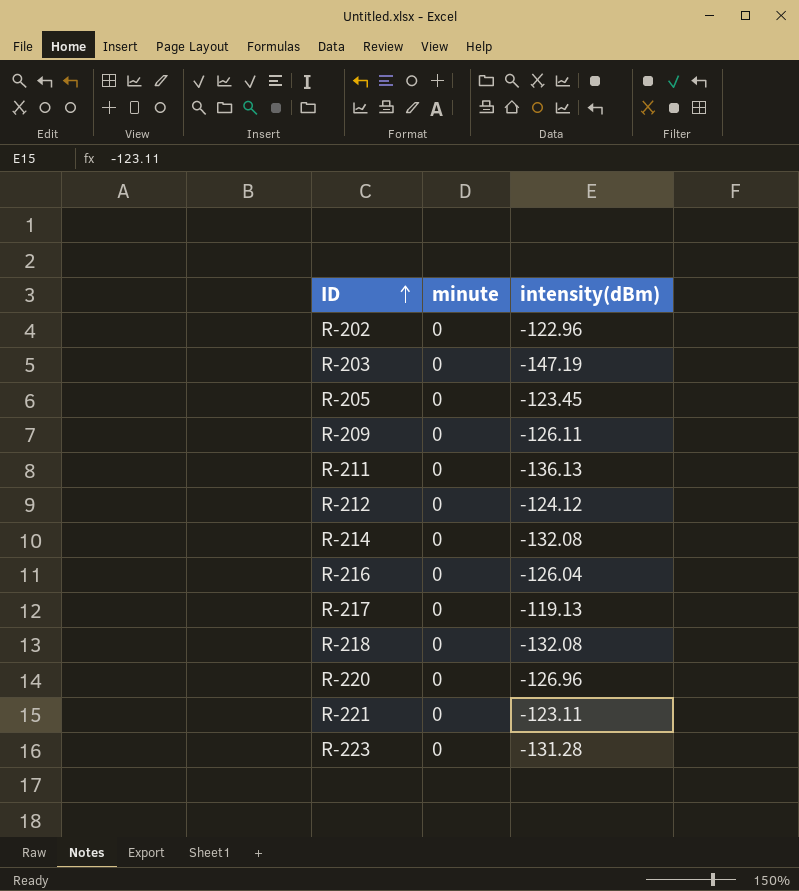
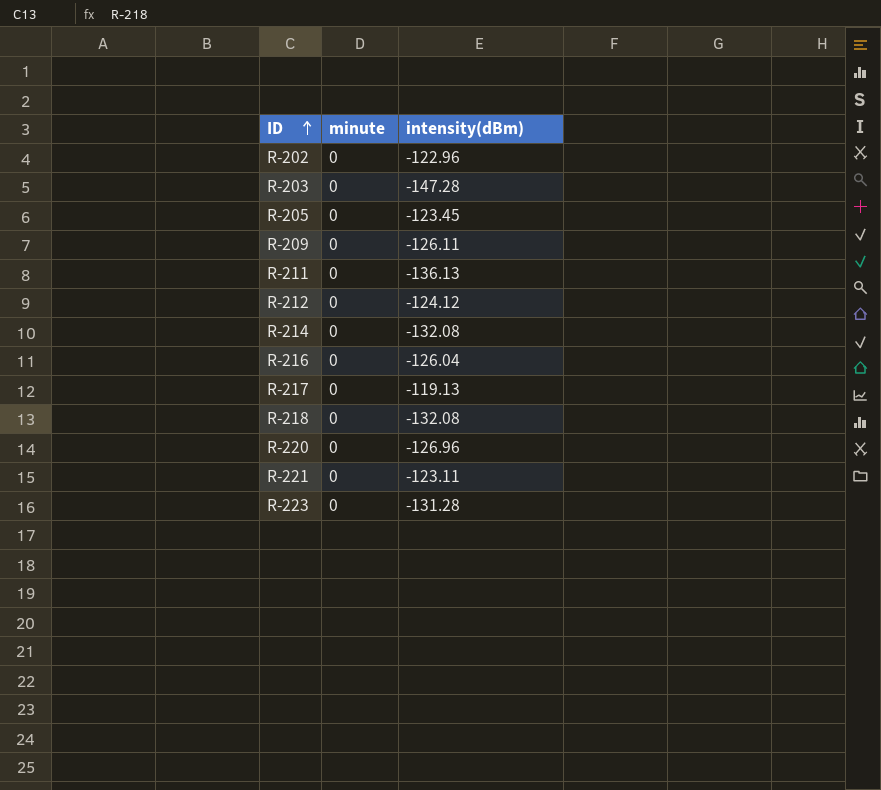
R-203 | intensity(dBm): -147.19 -> -147.28

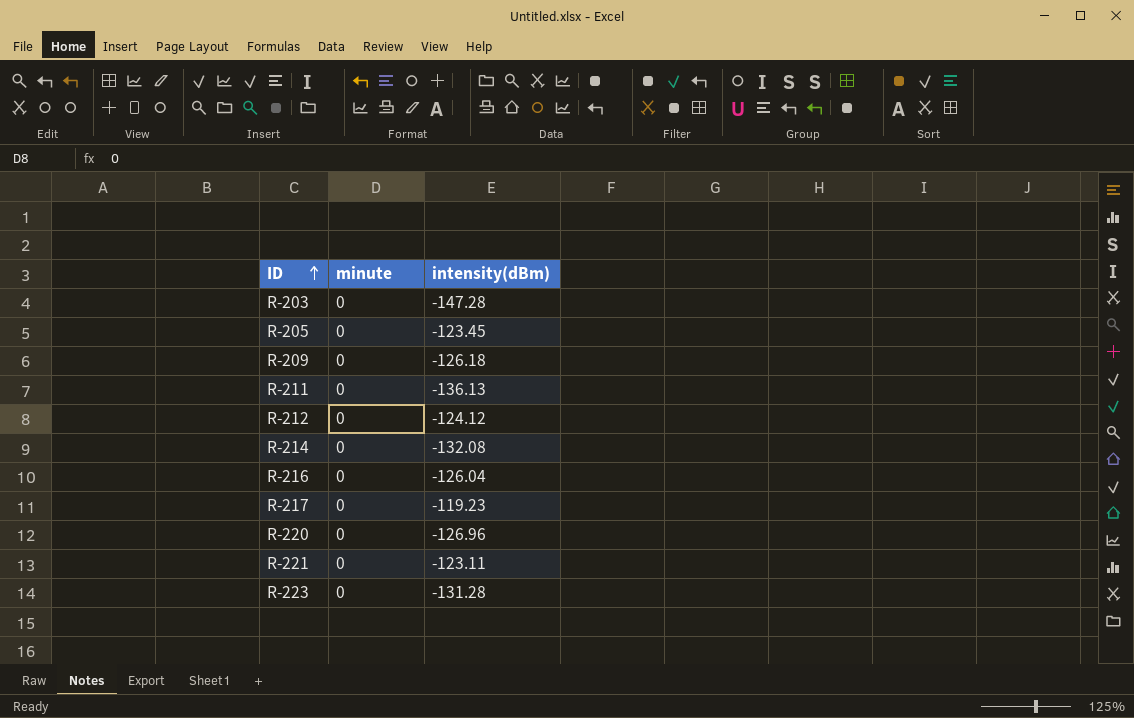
row R-202: 0 | -122.96 -> none
row R-218: 0 | -132.08 -> none
R-209 | intensity(dBm): -126.11 -> -126.18
R-217 | intensity(dBm): -119.13 -> -119.23

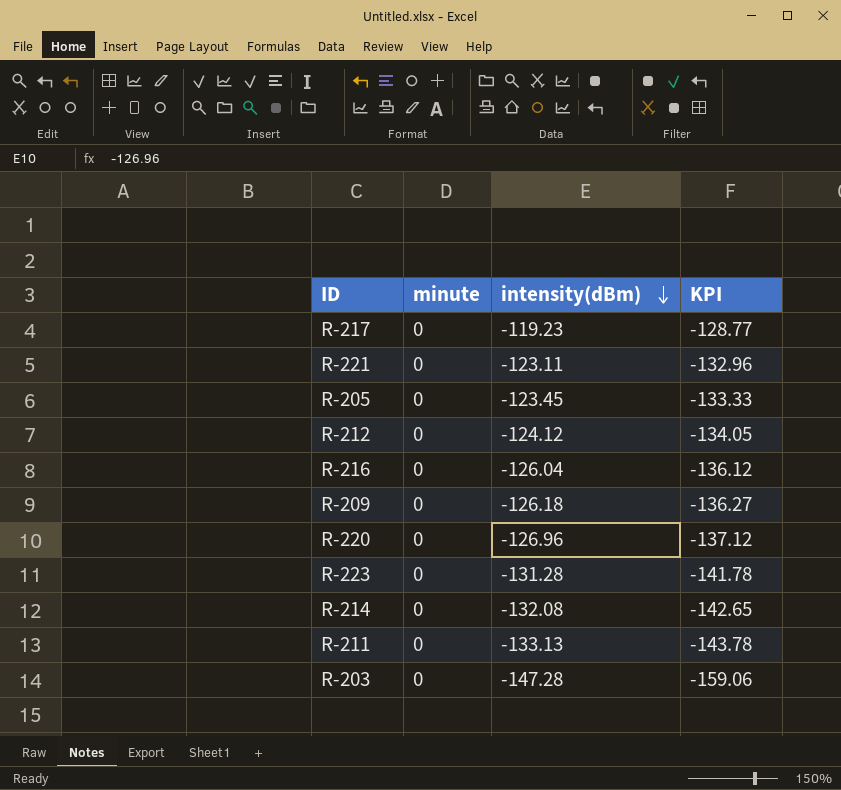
row order: ID ascending -> intensity(dBm) descending
column KPI | formula: none -> [intensity(dBm)] * 1.08
R-211 | intensity(dBm): -136.13 -> -133.13

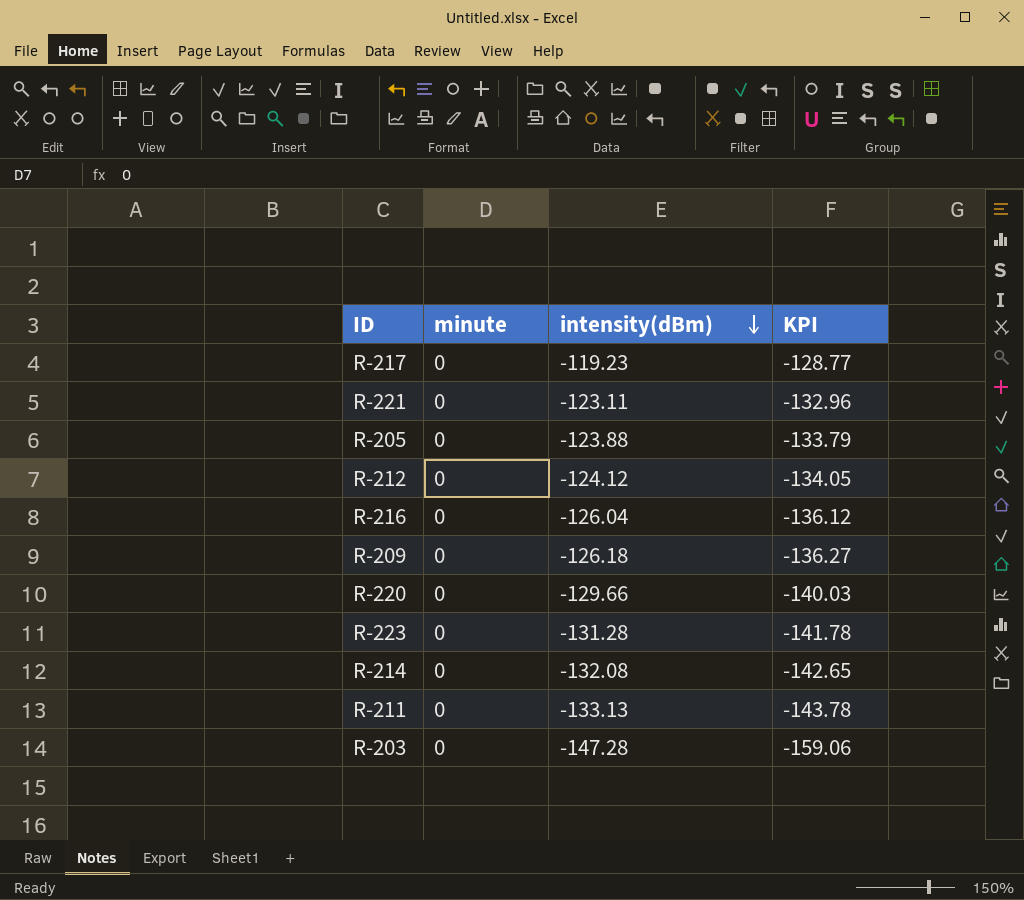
R-205 | intensity(dBm): -123.45 -> -123.88
R-205 | KPI: -133.33 -> -133.79
R-220 | intensity(dBm): -126.96 -> -129.66
R-220 | KPI: -137.12 -> -140.03

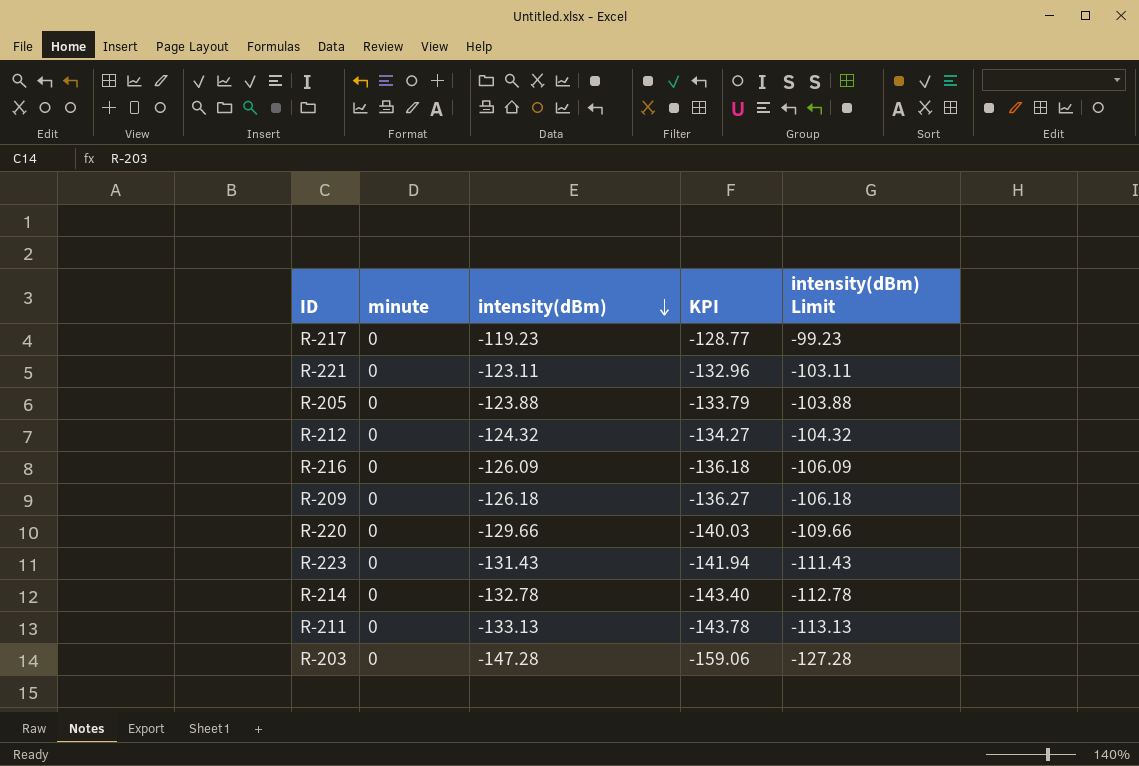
column intensity(dBm) Limit | formula: none -> [intensity(dBm)] + 20
R-212 | intensity(dBm): -124.12 -> -124.32
R-212 | KPI: -134.05 -> -134.27
R-216 | intensity(dBm): -126.04 -> -126.09
R-216 | KPI: -136.12 -> -136.18
R-223 | intensity(dBm): -131.28 -> -131.43
R-223 | KPI: -141.78 -> -141.94
R-214 | intensity(dBm): -132.08 -> -132.78
R-214 | KPI: -142.65 -> -143.40

